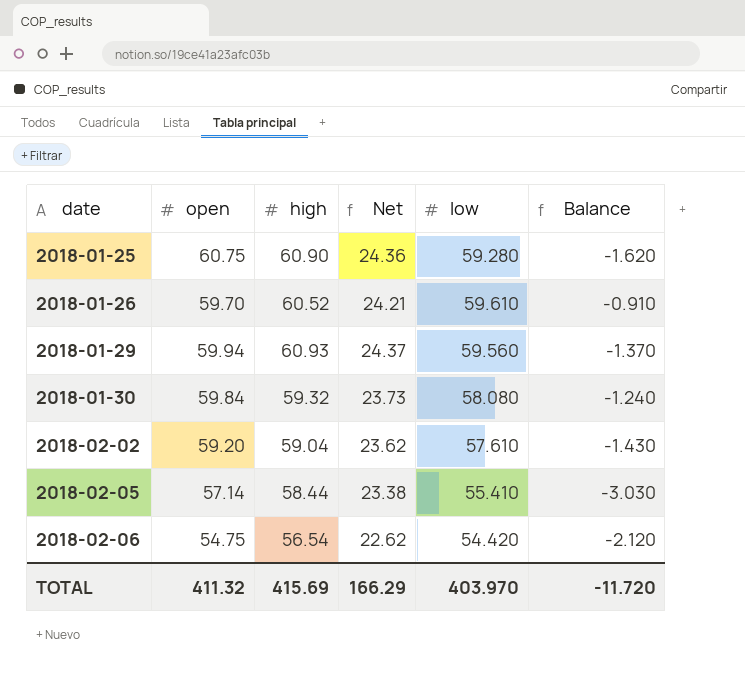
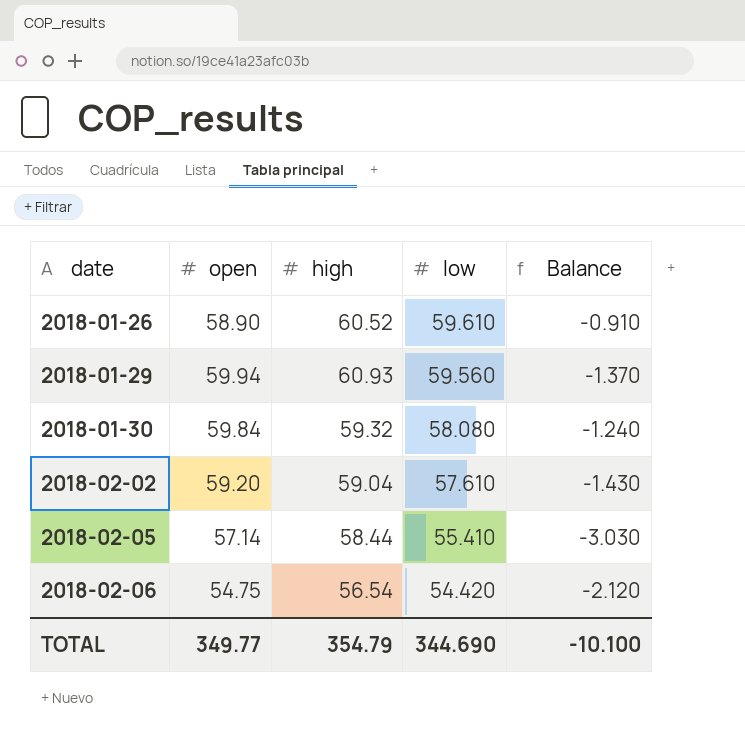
column Net | formula: [high] * 0.4 -> none
row 2018-01-25: 60.75 | 60.90 | 24.36 | 59.280 | -1.620 -> none
2018-01-26 | open: 59.70 -> 58.90
TOTAL | open: 411.32 -> 349.77
TOTAL | high: 415.69 -> 354.79
TOTAL | low: 403.970 -> 344.690
TOTAL | Balance: -11.720 -> -10.100

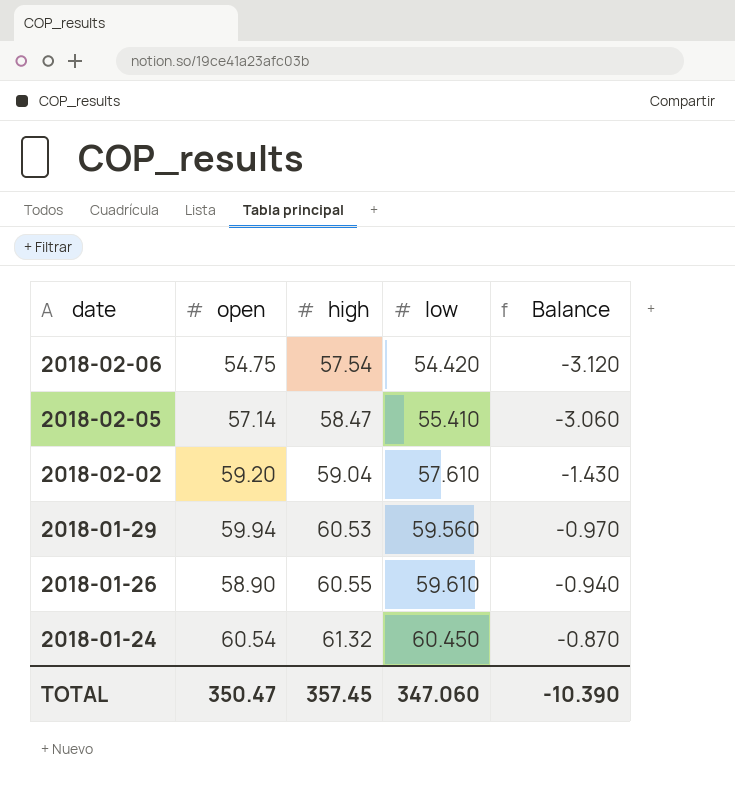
row order: date ascending -> date descending
row 2018-01-30: 59.84 | 59.32 | 58.080 | -1.240 -> none
2018-02-06 | high: 56.54 -> 57.54
2018-02-06 | Balance: -2.120 -> -3.120
2018-02-05 | high: 58.44 -> 58.47
2018-02-05 | Balance: -3.030 -> -3.060
2018-01-29 | high: 60.93 -> 60.53
2018-01-29 | Balance: -1.370 -> -0.970
2018-01-26 | high: 60.52 -> 60.55
2018-01-26 | Balance: -0.910 -> -0.940
row 2018-01-24: none -> 60.54 | 61.32 | 60.450 | -0.870
TOTAL | open: 349.77 -> 350.47
TOTAL | high: 354.79 -> 357.45
TOTAL | low: 344.690 -> 347.060
TOTAL | Balance: -10.100 -> -10.390

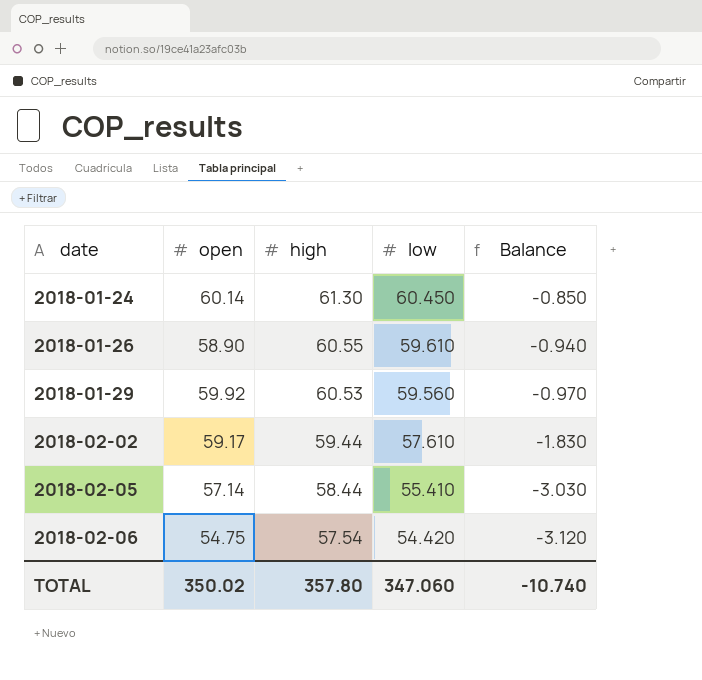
row order: date descending -> date ascending
2018-01-24 | open: 60.54 -> 60.14
2018-01-24 | high: 61.32 -> 61.30
2018-01-24 | Balance: -0.870 -> -0.850
2018-01-29 | open: 59.94 -> 59.92
2018-02-02 | open: 59.20 -> 59.17
2018-02-02 | high: 59.04 -> 59.44
2018-02-02 | Balance: -1.430 -> -1.830
2018-02-05 | high: 58.47 -> 58.44
2018-02-05 | Balance: -3.060 -> -3.030
TOTAL | open: 350.47 -> 350.02
TOTAL | high: 357.45 -> 357.80
TOTAL | Balance: -10.390 -> -10.740

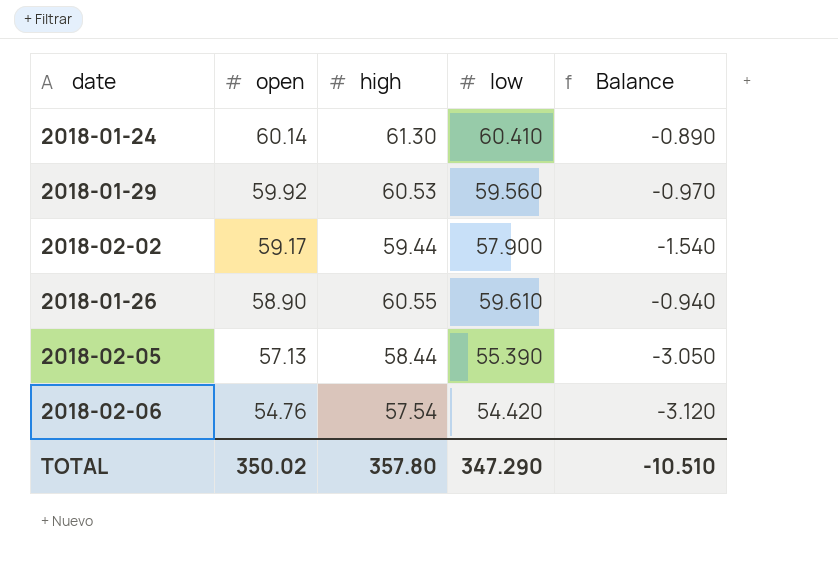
row order: date ascending -> open descending
2018-01-24 | low: 60.450 -> 60.410
2018-01-24 | Balance: -0.850 -> -0.890
2018-02-02 | low: 57.610 -> 57.900
2018-02-02 | Balance: -1.830 -> -1.540
2018-02-05 | open: 57.14 -> 57.13
2018-02-05 | low: 55.410 -> 55.390
2018-02-05 | Balance: -3.030 -> -3.050
2018-02-06 | open: 54.75 -> 54.76
TOTAL | low: 347.060 -> 347.290
TOTAL | Balance: -10.740 -> -10.510

